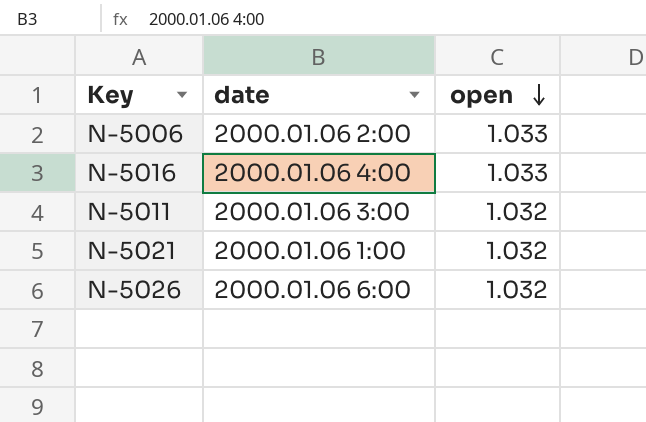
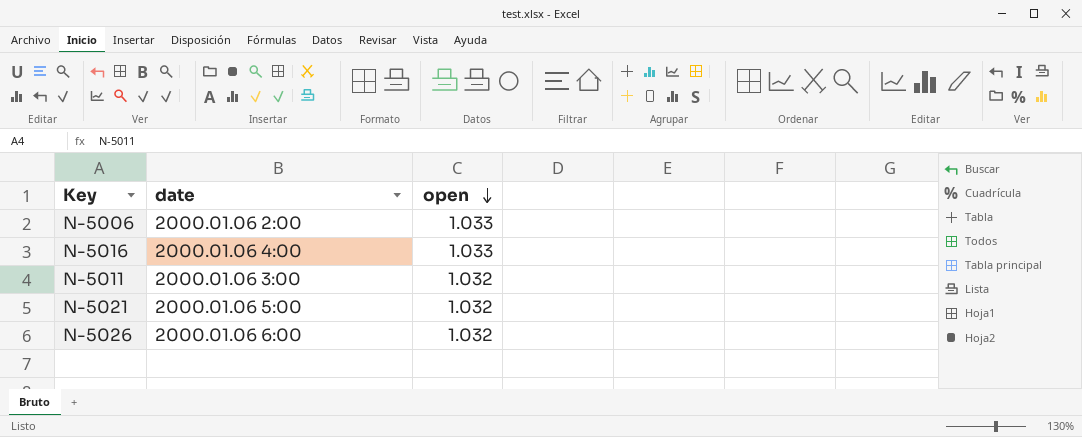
N-5021 | date: 2000.01.06 1:00 -> 2000.01.06 5:00

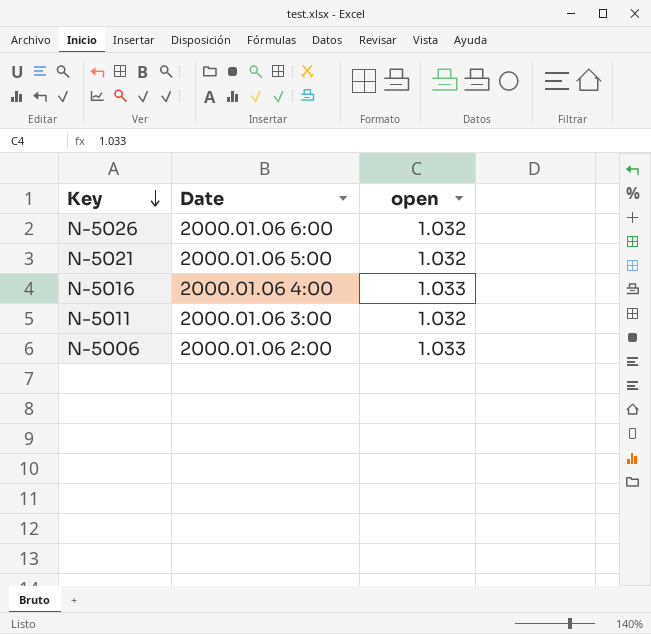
row order: open descending -> Key descending
column name: date -> Date

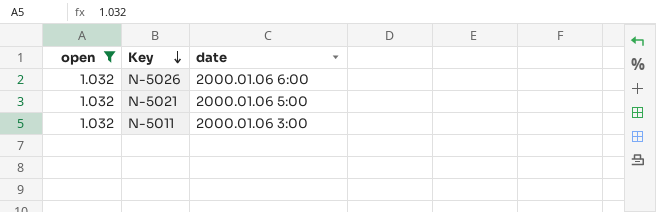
filter: none -> open = 1.032
column open | position: 3 -> 1
column name: Date -> date

